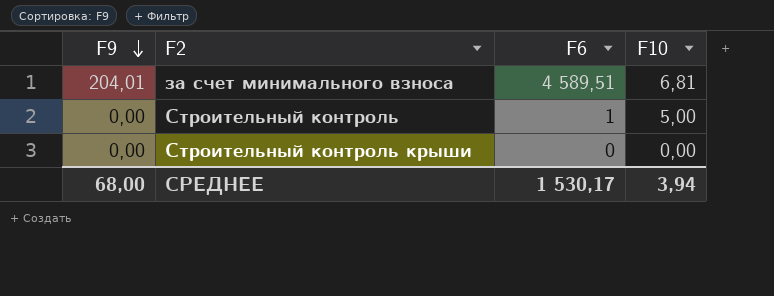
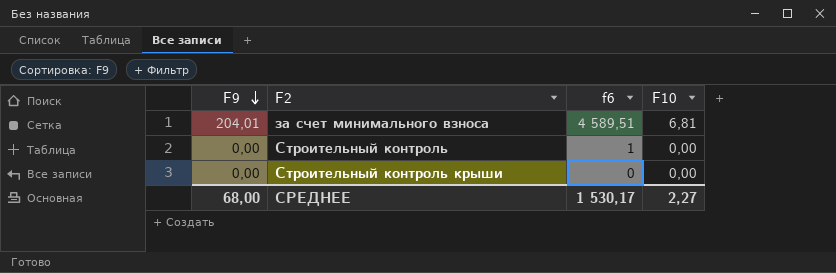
column name: F6 -> f6
Строительный контроль | F10: 5,00 -> 0,00
СРЕДНЕЕ | F10: 3,94 -> 2,27

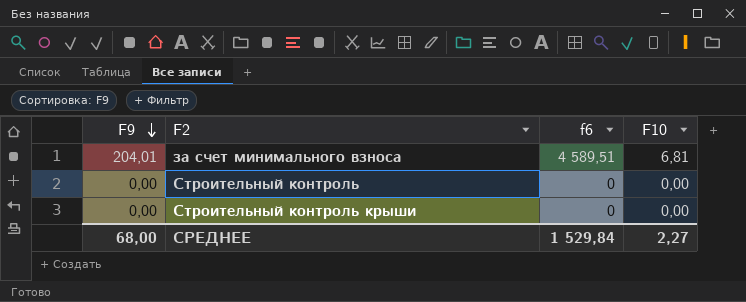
Строительный контроль | f6: 1 -> 0
СРЕДНЕЕ | f6: 1 530,17 -> 1 529,84

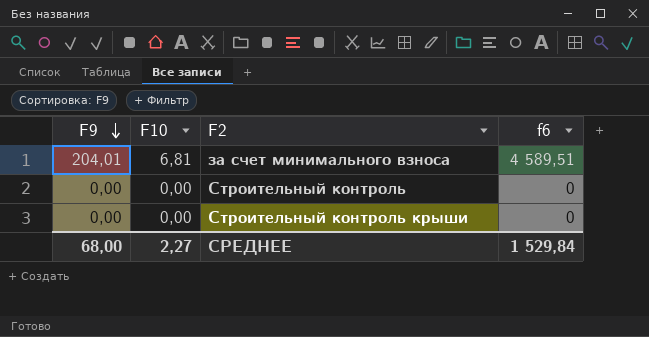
column F10 | position: 4 -> 2

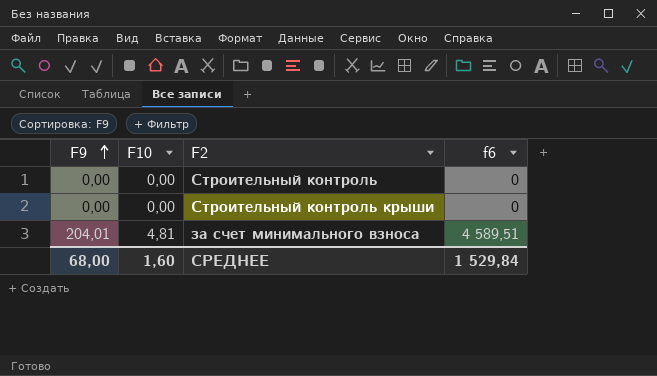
row order: F9 descending -> F9 ascending
за счет минимального взноса | F10: 6,81 -> 4,81
СРЕДНЕЕ | F10: 2,27 -> 1,60

